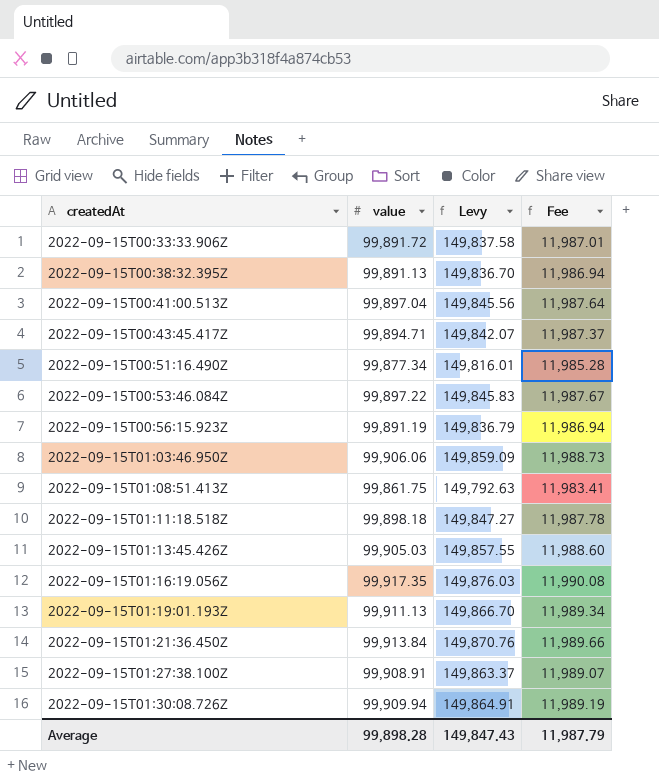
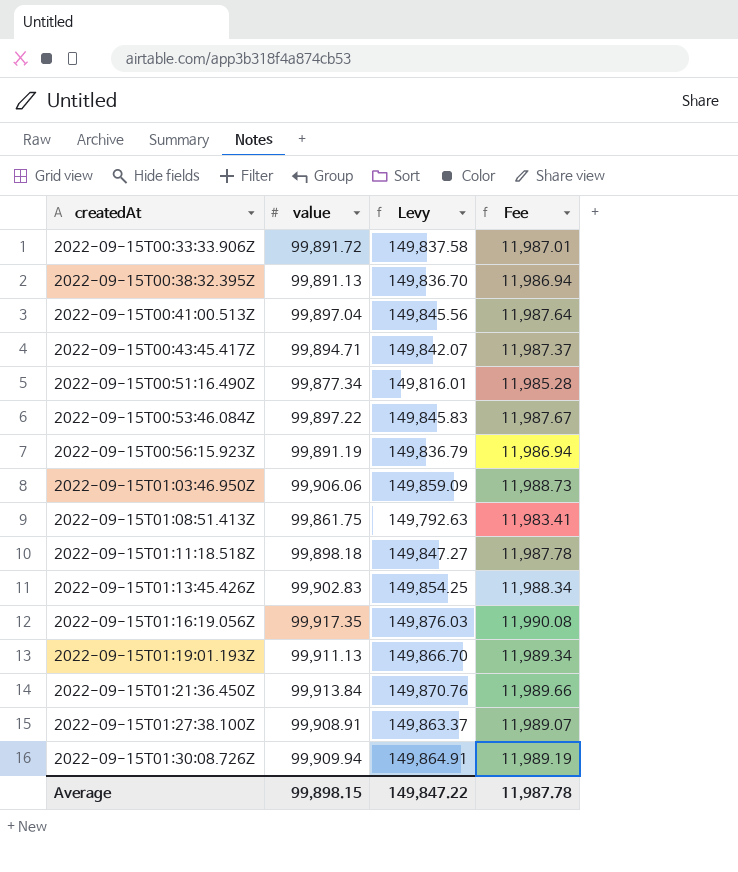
2022-09-15T01:13:45.426Z | value: 99,905.03 -> 99,902.83
2022-09-15T01:13:45.426Z | Levy: 149,857.55 -> 149,854.25
2022-09-15T01:13:45.426Z | Fee: 11,988.60 -> 11,988.34
Average | value: 99,898.28 -> 99,898.15
Average | Levy: 149,847.43 -> 149,847.22
Average | Fee: 11,987.79 -> 11,987.78

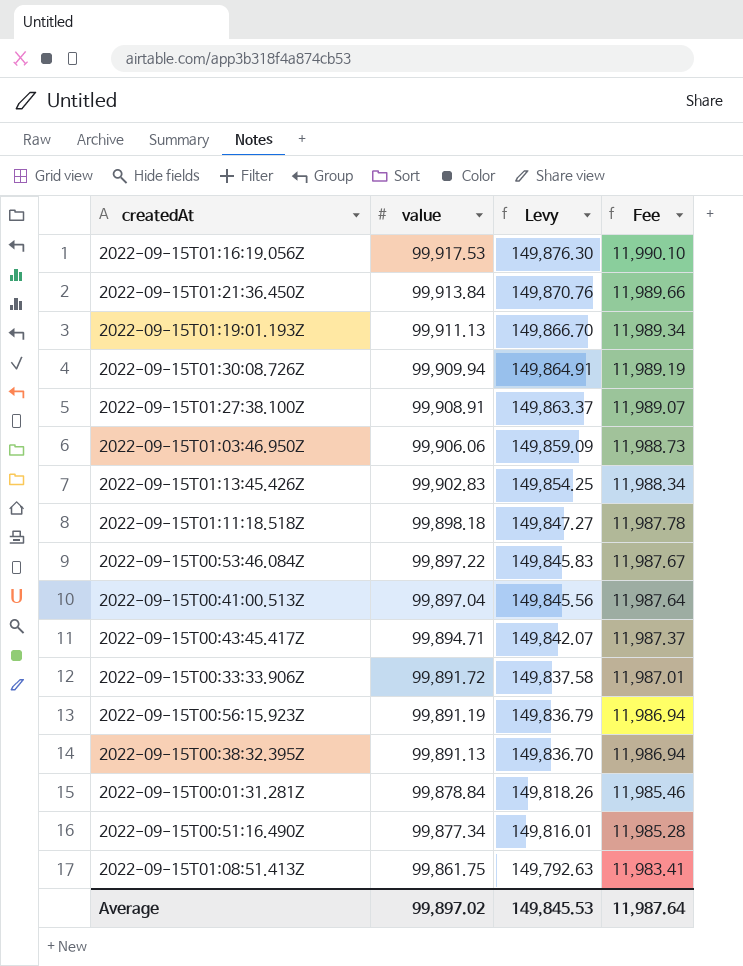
row order: createdAt ascending -> value descending
2022-09-15T01:16:19.056Z | value: 99,917.35 -> 99,917.53
2022-09-15T01:16:19.056Z | Levy: 149,876.03 -> 149,876.30
2022-09-15T01:16:19.056Z | Fee: 11,990.08 -> 11,990.10
row 2022-09-15T00:01:31.281Z: none -> 99,878.84 | 149,818.26 | 11,985.46
Average | value: 99,898.15 -> 99,897.02
Average | Levy: 149,847.22 -> 149,845.53
Average | Fee: 11,987.78 -> 11,987.64

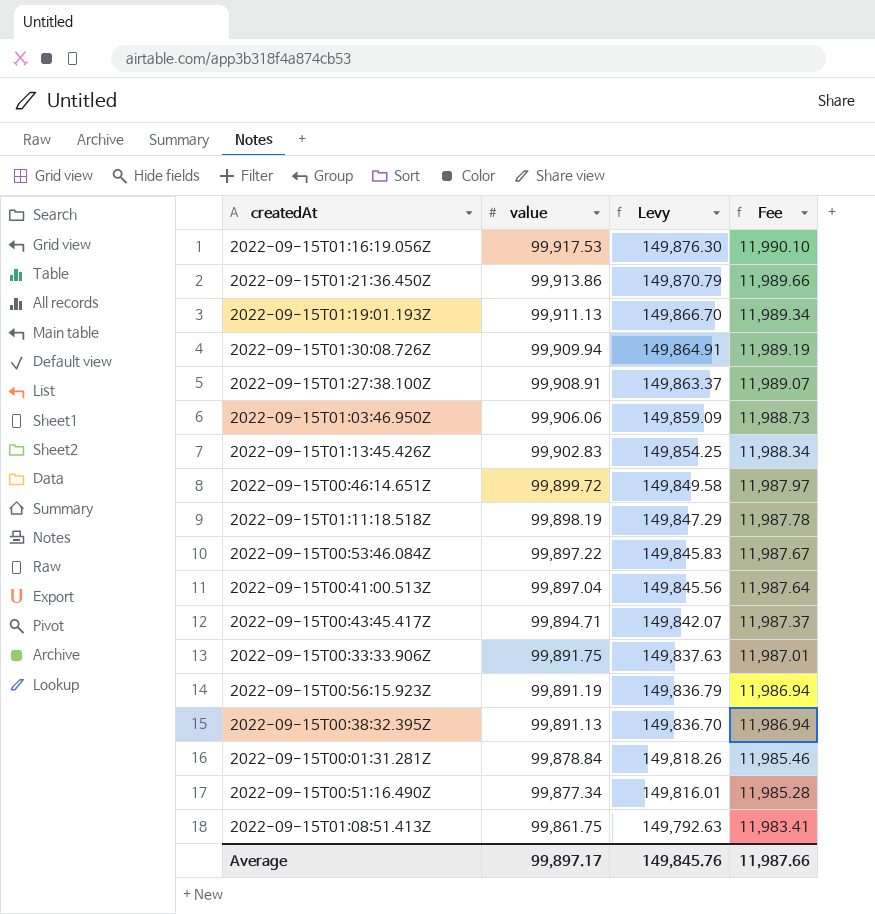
2022-09-15T01:21:36.450Z | value: 99,913.84 -> 99,913.86
2022-09-15T01:21:36.450Z | Levy: 149,870.76 -> 149,870.79
row 2022-09-15T00:46:14.651Z: none -> 99,899.72 | 149,849.58 | 11,987.97
2022-09-15T01:11:18.518Z | value: 99,898.18 -> 99,898.19
2022-09-15T01:11:18.518Z | Levy: 149,847.27 -> 149,847.29
2022-09-15T00:33:33.906Z | value: 99,891.72 -> 99,891.75
2022-09-15T00:33:33.906Z | Levy: 149,837.58 -> 149,837.63
Average | value: 99,897.02 -> 99,897.17
Average | Levy: 149,845.53 -> 149,845.76
Average | Fee: 11,987.64 -> 11,987.66

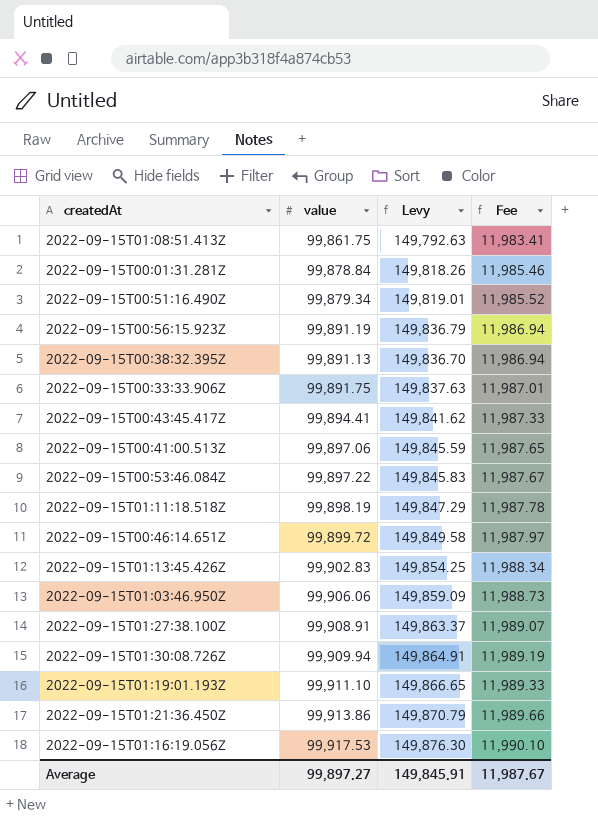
row order: value descending -> Fee ascending
2022-09-15T00:51:16.490Z | value: 99,877.34 -> 99,879.34
2022-09-15T00:51:16.490Z | Levy: 149,816.01 -> 149,819.01
2022-09-15T00:51:16.490Z | Fee: 11,985.28 -> 11,985.52
2022-09-15T00:43:45.417Z | value: 99,894.71 -> 99,894.41
2022-09-15T00:43:45.417Z | Levy: 149,842.07 -> 149,841.62
2022-09-15T00:43:45.417Z | Fee: 11,987.37 -> 11,987.33
2022-09-15T00:41:00.513Z | value: 99,897.04 -> 99,897.06
2022-09-15T00:41:00.513Z | Levy: 149,845.56 -> 149,845.59
2022-09-15T00:41:00.513Z | Fee: 11,987.64 -> 11,987.65
2022-09-15T01:19:01.193Z | value: 99,911.13 -> 99,911.10
2022-09-15T01:19:01.193Z | Levy: 149,866.70 -> 149,866.65
2022-09-15T01:19:01.193Z | Fee: 11,989.34 -> 11,989.33
Average | value: 99,897.17 -> 99,897.27
Average | Levy: 149,845.76 -> 149,845.91
Average | Fee: 11,987.66 -> 11,987.67

